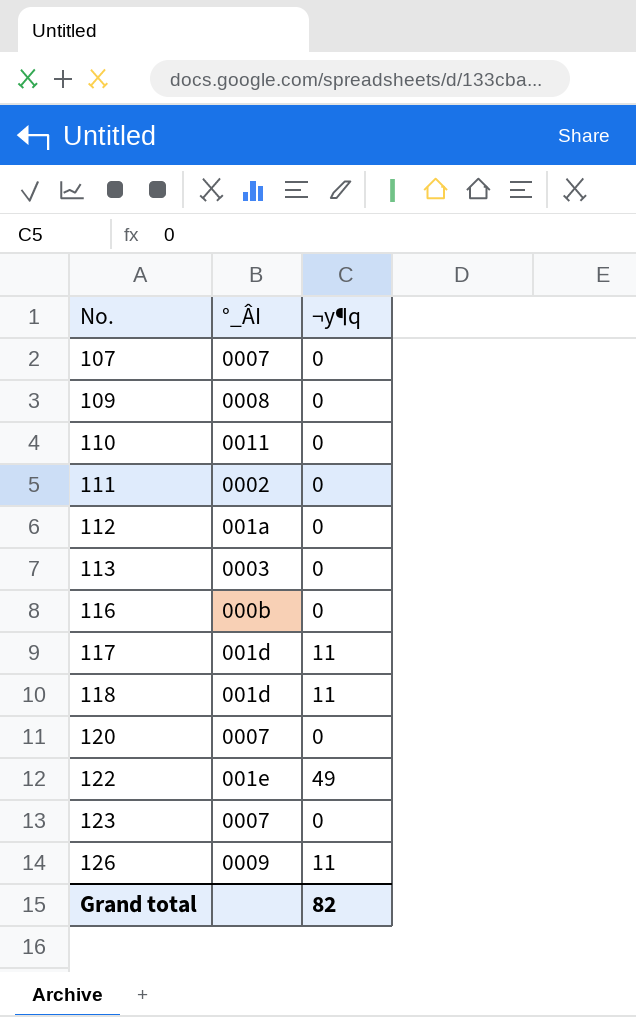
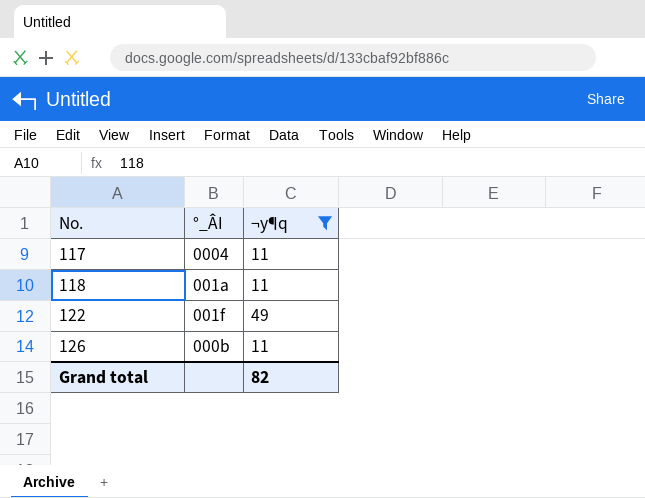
filter: none -> ¬y¶q != 0
117 | °_ÂI: 001d -> 0004
118 | °_ÂI: 001d -> 001a
122 | °_ÂI: 001e -> 001f
126 | °_ÂI: 0009 -> 000b

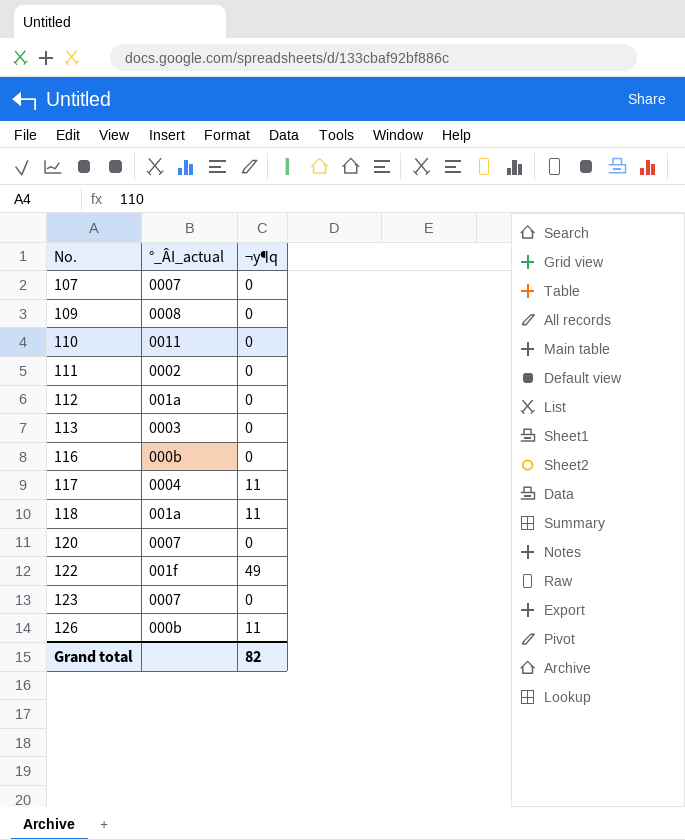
filter: ¬y¶q != 0 -> none
column name: °_ÂI -> °_ÂI_actual

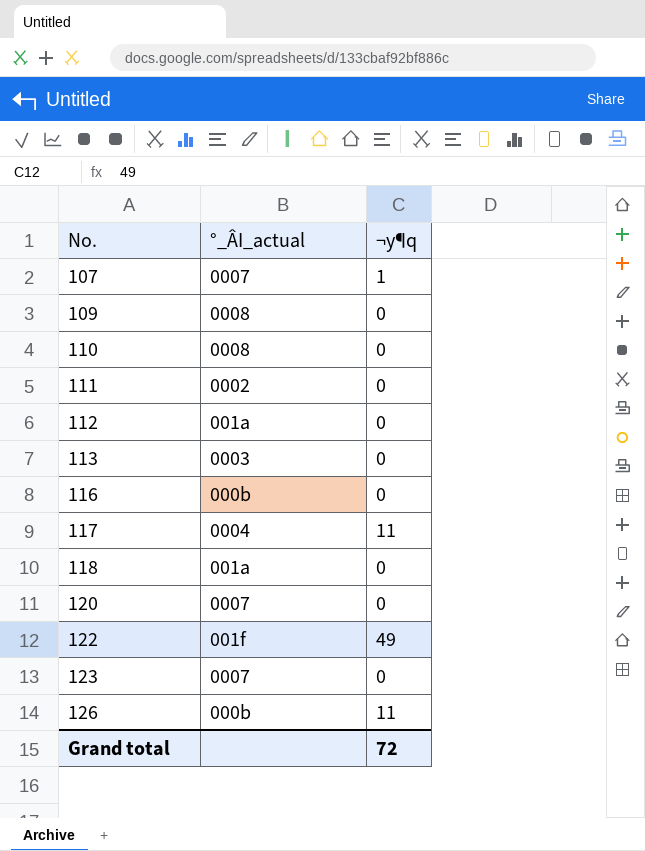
107 | ¬y¶q: 0 -> 1
110 | °_ÂI_actual: 0011 -> 0008
118 | ¬y¶q: 11 -> 0
Grand total | ¬y¶q: 82 -> 72

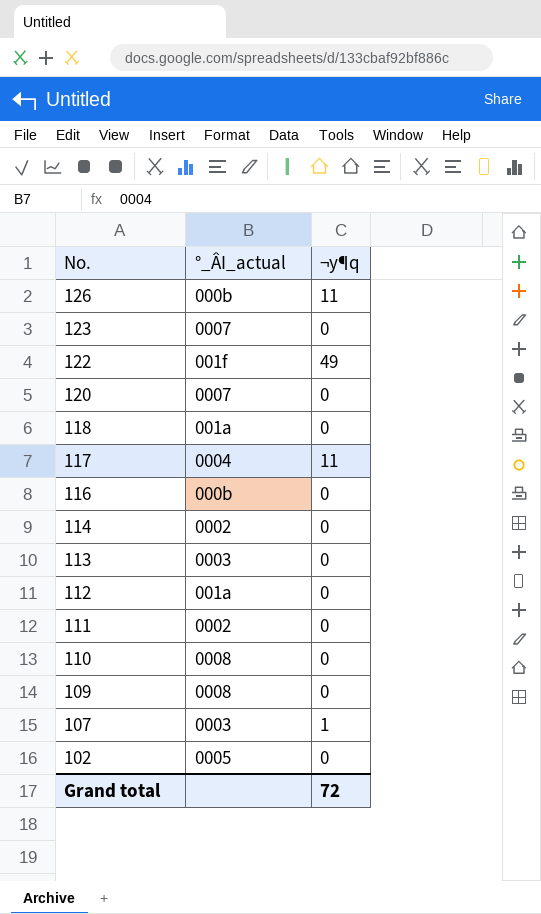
row order: No. ascending -> No. descending
row 114: none -> 0002 | 0
107 | °_ÂI_actual: 0007 -> 0003
row 102: none -> 0005 | 0

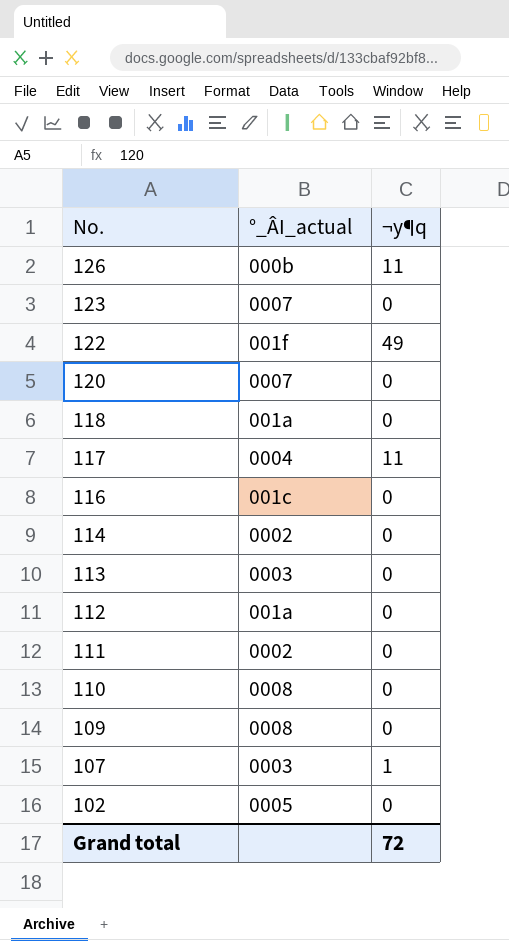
116 | °_ÂI_actual: 000b -> 001c

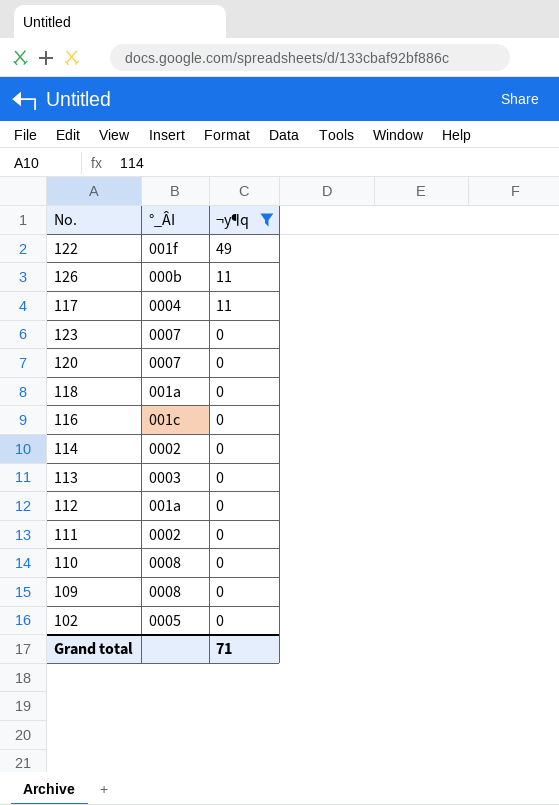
filter: none -> ¬y¶q != 1
row order: No. descending -> ¬y¶q descending
column name: °_ÂI_actual -> °_ÂI
Grand total | ¬y¶q: 72 -> 71

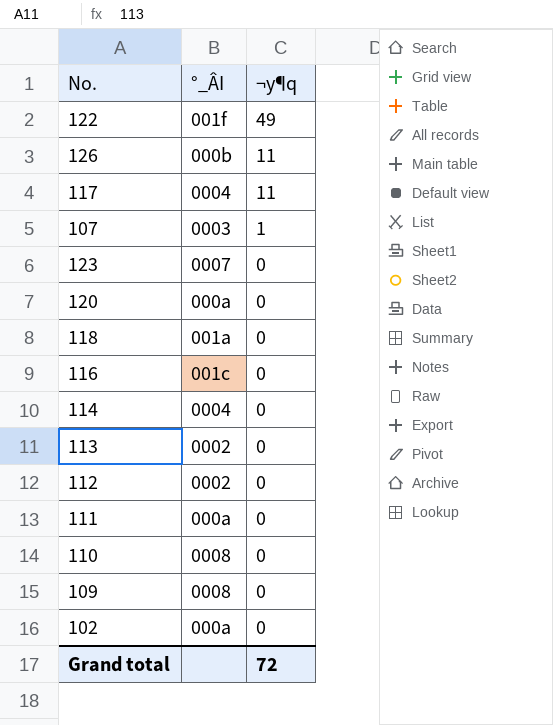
filter: ¬y¶q != 1 -> none
120 | °_ÂI: 0007 -> 000a
114 | °_ÂI: 0002 -> 0004
113 | °_ÂI: 0003 -> 0002
112 | °_ÂI: 001a -> 0002
111 | °_ÂI: 0002 -> 000a
102 | °_ÂI: 0005 -> 000a
Grand total | ¬y¶q: 71 -> 72

